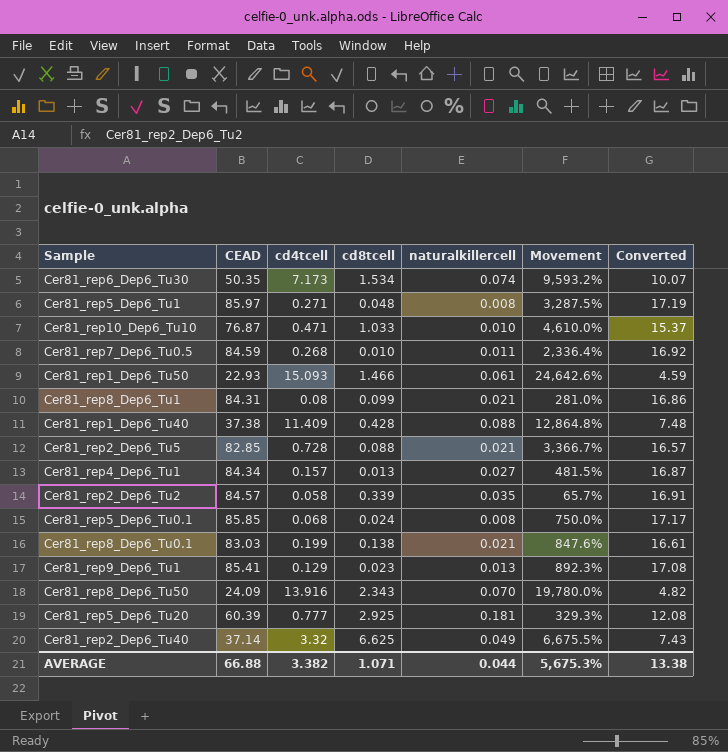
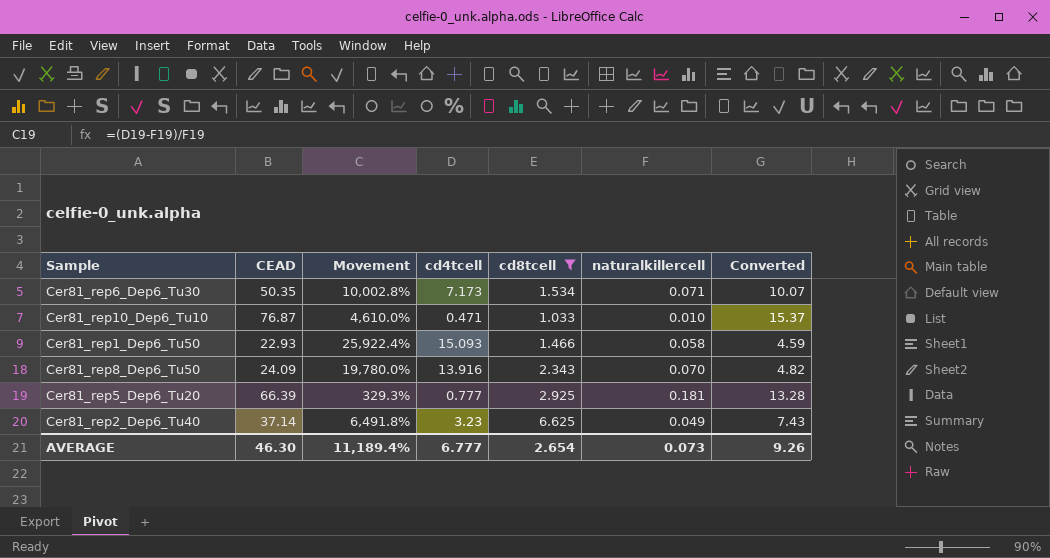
filter: none -> cd8tcell >= 1.033
column Movement | position: 6 -> 3
Cer81_rep6_Dep6_Tu30 | Movement: 9,593.2% -> 10,002.8%
Cer81_rep6_Dep6_Tu30 | naturalkillercell: 0.074 -> 0.071
Cer81_rep1_Dep6_Tu50 | Movement: 24,642.6% -> 25,922.4%
Cer81_rep1_Dep6_Tu50 | naturalkillercell: 0.061 -> 0.058
Cer81_rep5_Dep6_Tu20 | CEAD: 60.39 -> 66.39
Cer81_rep5_Dep6_Tu20 | Converted: 12.08 -> 13.28
Cer81_rep2_Dep6_Tu40 | Movement: 6,675.5% -> 6,491.8%
Cer81_rep2_Dep6_Tu40 | cd4tcell: 3.32 -> 3.23
AVERAGE | CEAD: 66.88 -> 46.30
AVERAGE | Movement: 5,675.3% -> 11,189.4%
AVERAGE | cd4tcell: 3.382 -> 6.777
AVERAGE | cd8tcell: 1.071 -> 2.654
AVERAGE | naturalkillercell: 0.044 -> 0.073
AVERAGE | Converted: 13.38 -> 9.26

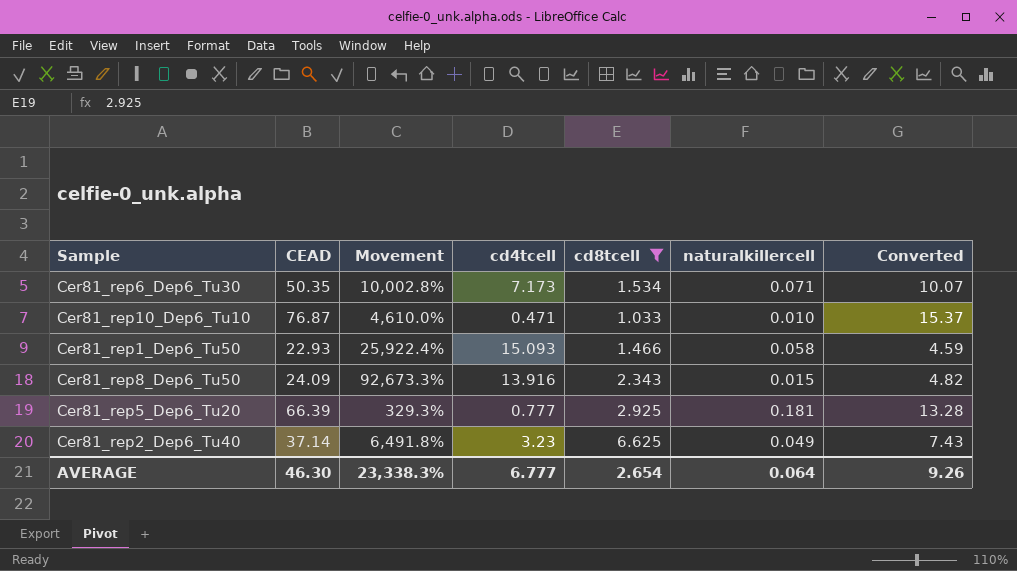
Cer81_rep8_Dep6_Tu50 | Movement: 19,780.0% -> 92,673.3%
Cer81_rep8_Dep6_Tu50 | naturalkillercell: 0.070 -> 0.015
AVERAGE | Movement: 11,189.4% -> 23,338.3%
AVERAGE | naturalkillercell: 0.073 -> 0.064

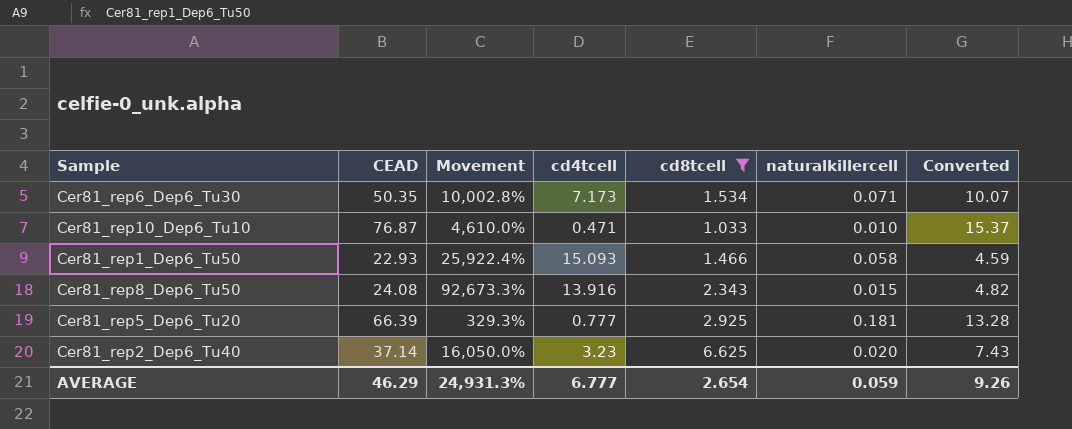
Cer81_rep8_Dep6_Tu50 | CEAD: 24.09 -> 24.08
Cer81_rep2_Dep6_Tu40 | Movement: 6,491.8% -> 16,050.0%
Cer81_rep2_Dep6_Tu40 | naturalkillercell: 0.049 -> 0.020
AVERAGE | CEAD: 46.30 -> 46.29
AVERAGE | Movement: 23,338.3% -> 24,931.3%
AVERAGE | naturalkillercell: 0.064 -> 0.059

